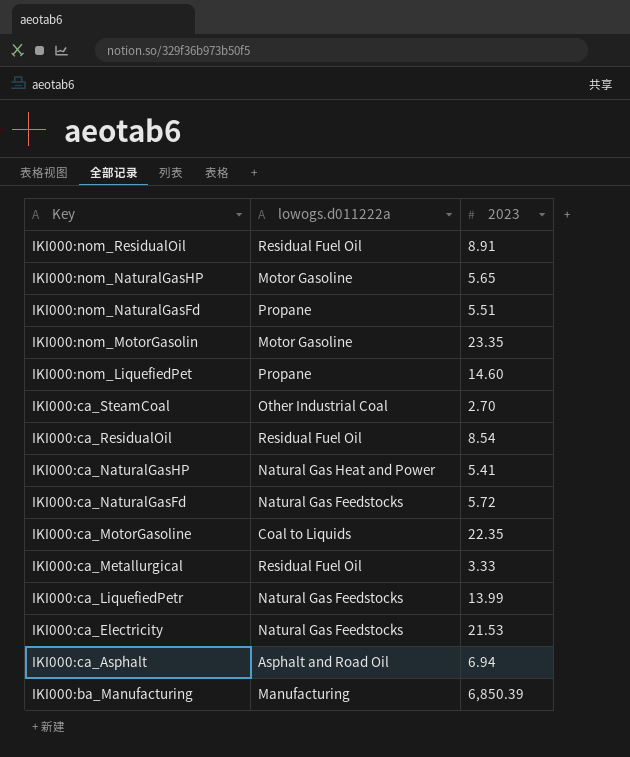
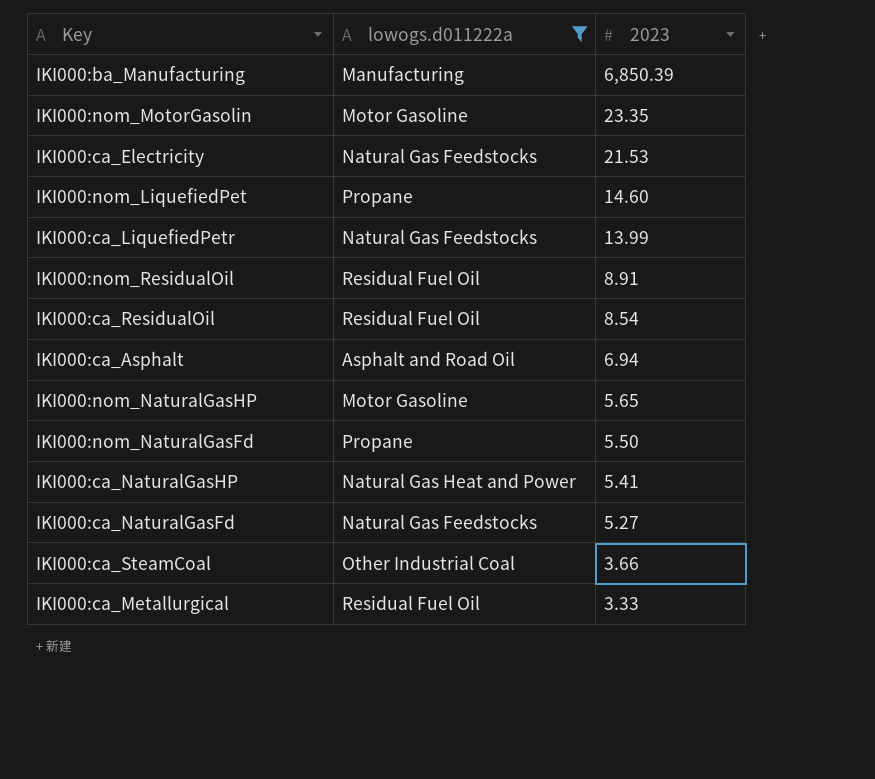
filter: none -> lowogs.d011222a != Coal to Liquids
row order: Key descending -> 2023 descending
IKI000:nom_NaturalGasFd | 2023: 5.51 -> 5.50
IKI000:ca_NaturalGasFd | 2023: 5.72 -> 5.27
IKI000:ca_SteamCoal | 2023: 2.70 -> 3.66

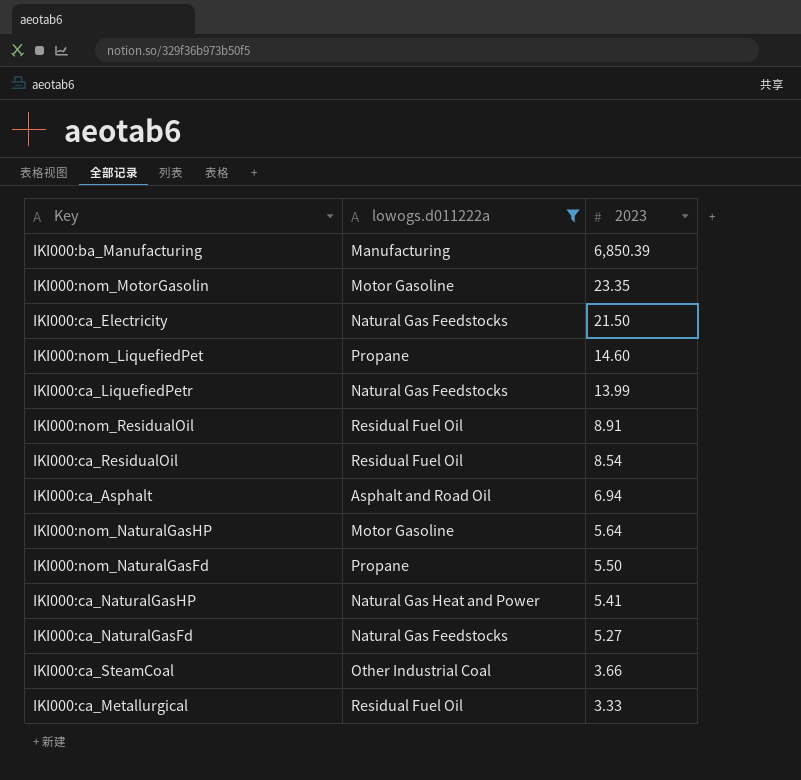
IKI000:ca_Electricity | 2023: 21.53 -> 21.50
IKI000:nom_NaturalGasHP | 2023: 5.65 -> 5.64

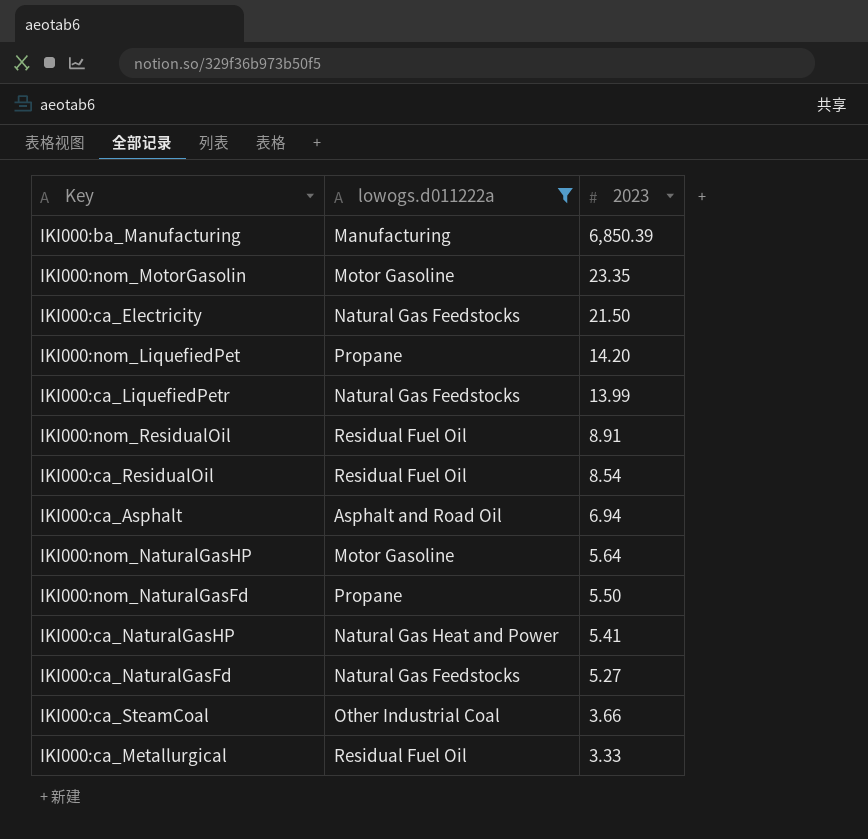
IKI000:nom_LiquefiedPet | 2023: 14.60 -> 14.20

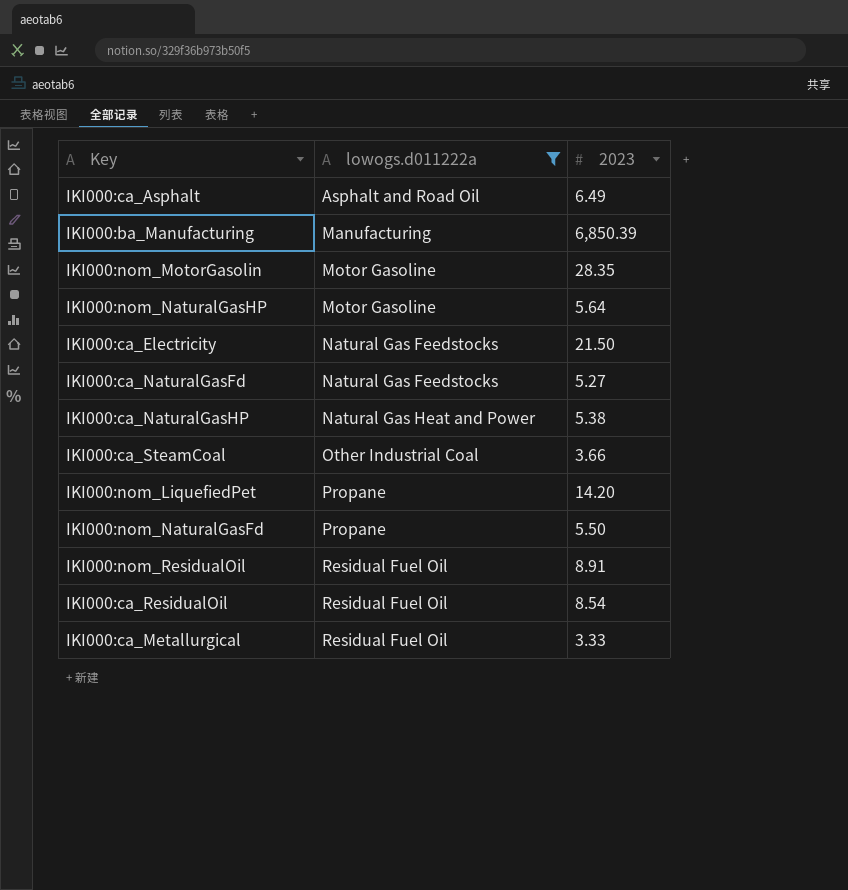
row order: 2023 descending -> lowogs.d011222a ascending
row IKI000:ca_LiquefiedPetr: Natural Gas Feedstocks | 13.99 -> none
IKI000:ca_Asphalt | 2023: 6.94 -> 6.49
IKI000:nom_MotorGasolin | 2023: 23.35 -> 28.35
IKI000:ca_NaturalGasHP | 2023: 5.41 -> 5.38

